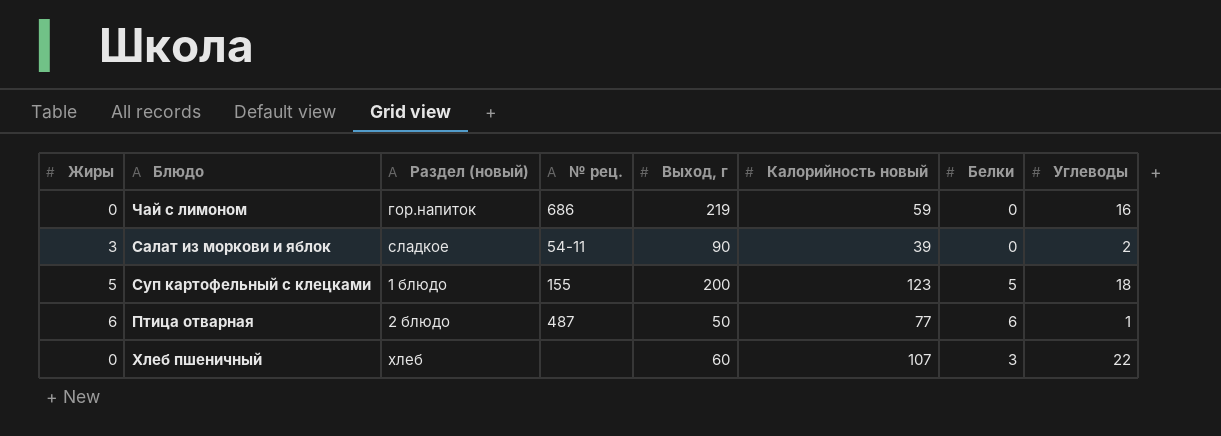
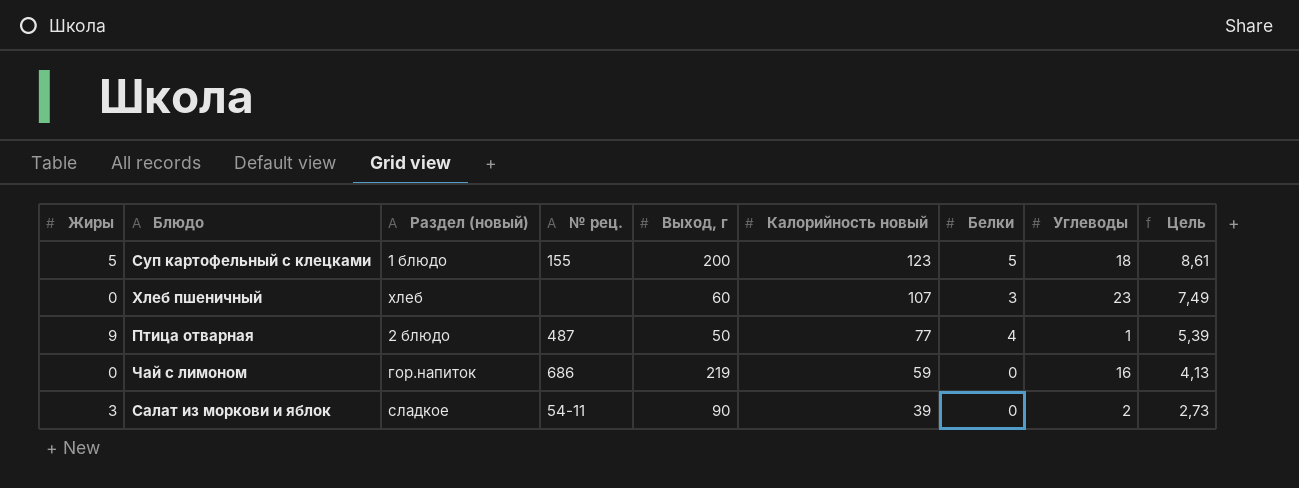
row order: none -> Калорийность новый descending
column Цель | formula: none -> [Калорийность новый] * 0,07
Хлеб пшеничный | Углеводы: 22 -> 23
Птица отварная | Жиры: 6 -> 9
Птица отварная | Белки: 6 -> 4

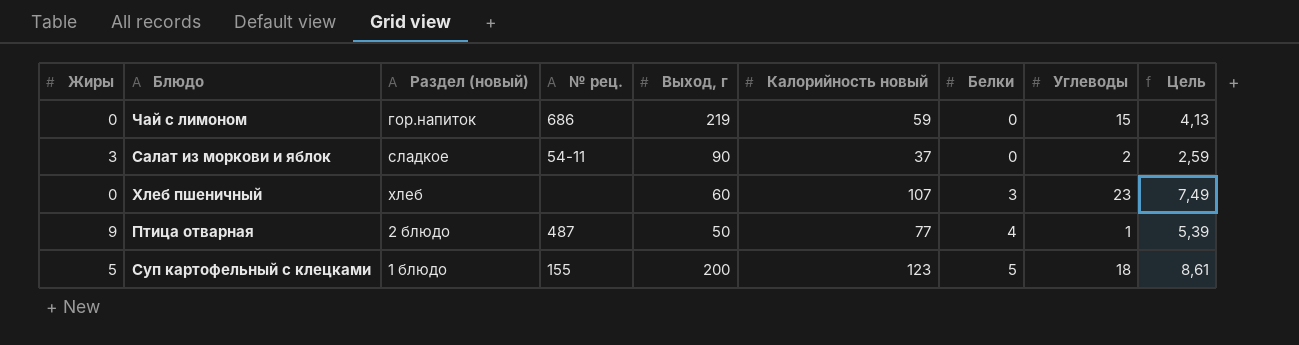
row order: Калорийность новый descending -> Белки ascending
Чай с лимоном | Углеводы: 16 -> 15
Салат из моркови и яблок | Калорийность новый: 39 -> 37
Салат из моркови и яблок | Цель: 2,73 -> 2,59

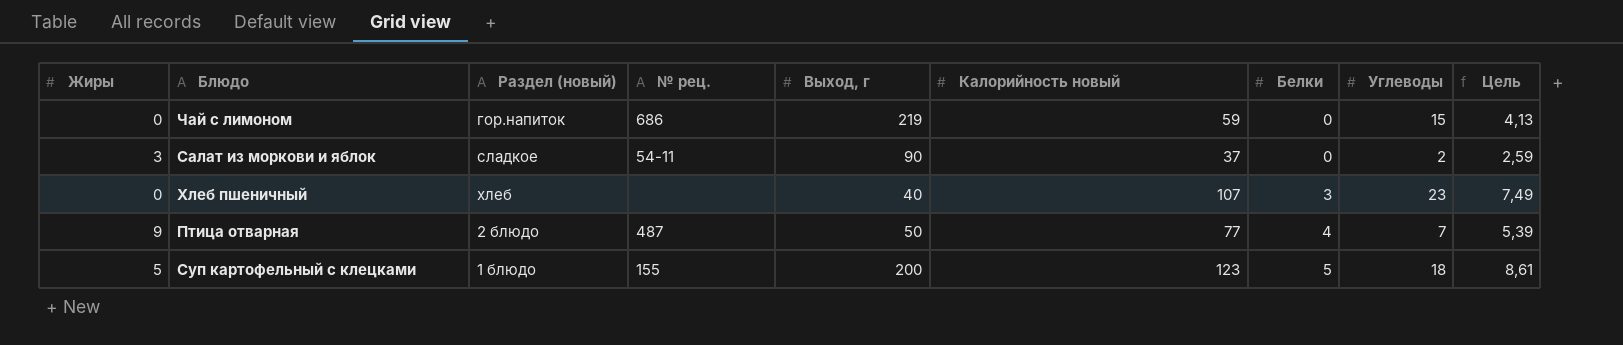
Хлеб пшеничный | Выход, г: 60 -> 40
Птица отварная | Углеводы: 1 -> 7

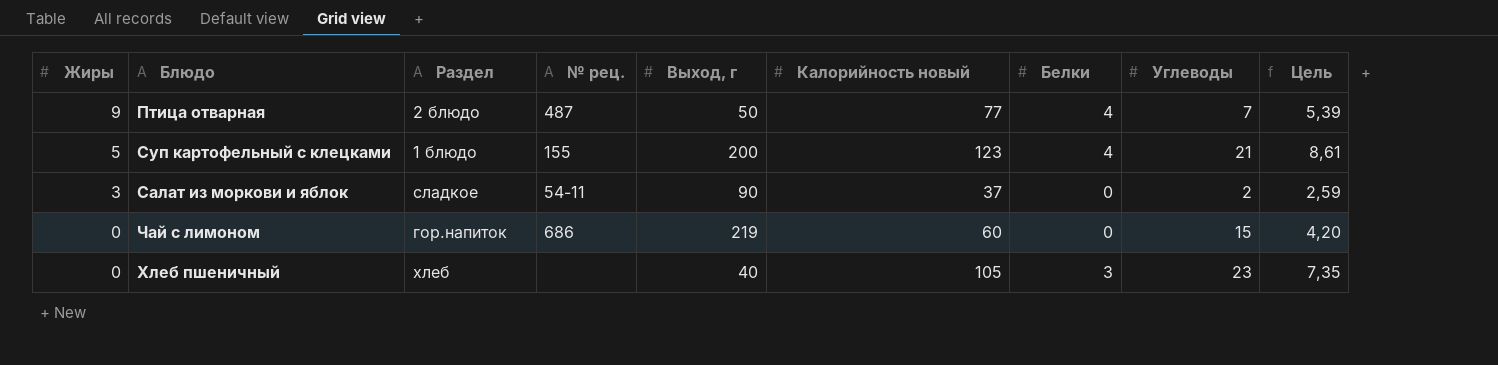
row order: Белки ascending -> Жиры descending
column name: Раздел (новый) -> Раздел
Суп картофельный с клецками | Белки: 5 -> 4
Суп картофельный с клецками | Углеводы: 18 -> 21
Чай с лимоном | Калорийность новый: 59 -> 60
Чай с лимоном | Цель: 4,13 -> 4,20
Хлеб пшеничный | Калорийность новый: 107 -> 105
Хлеб пшеничный | Цель: 7,49 -> 7,35

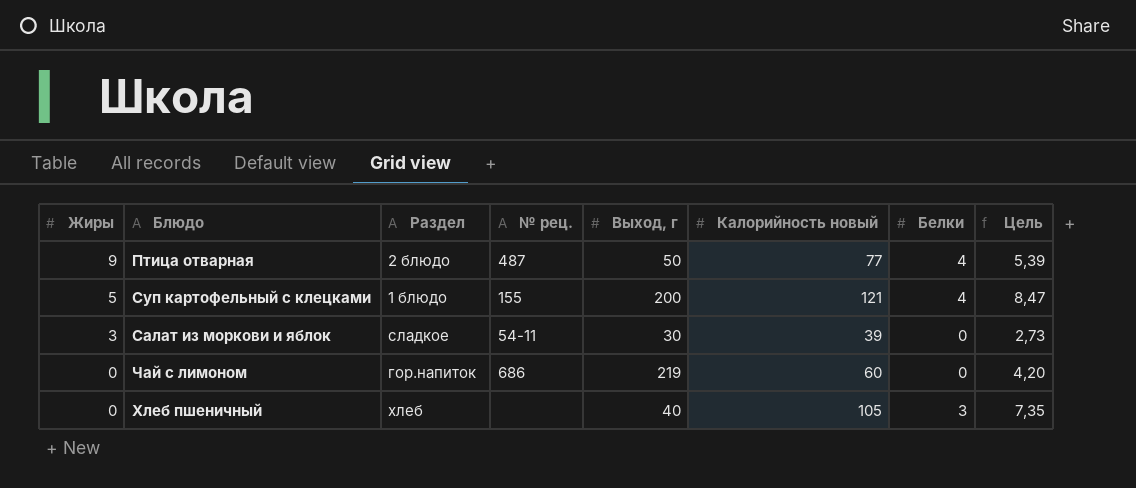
column Углеводы | position: 8 -> none
Суп картофельный с клецками | Калорийность новый: 123 -> 121
Суп картофельный с клецками | Цель: 8,61 -> 8,47
Салат из моркови и яблок | Выход, г: 90 -> 30
Салат из моркови и яблок | Калорийность новый: 37 -> 39
Салат из моркови и яблок | Цель: 2,59 -> 2,73

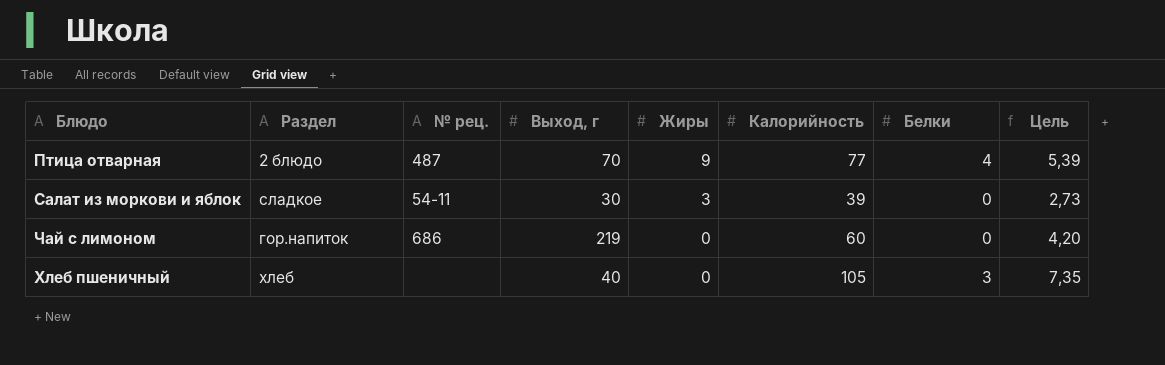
column Жиры | position: 1 -> 5
column name: Калорийность новый -> Калорийность
row Суп картофельный с клецками: 5 | 1 блюдо | 155 | 200 | 121 | 4 | 8,47 -> none
Птица отварная | Выход, г: 50 -> 70

